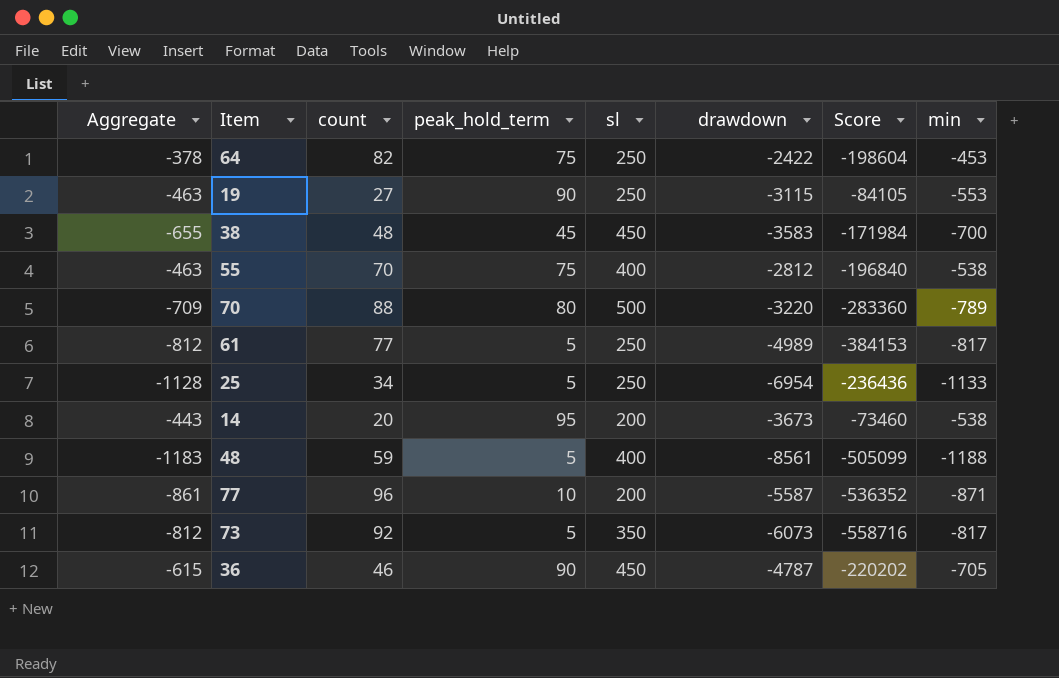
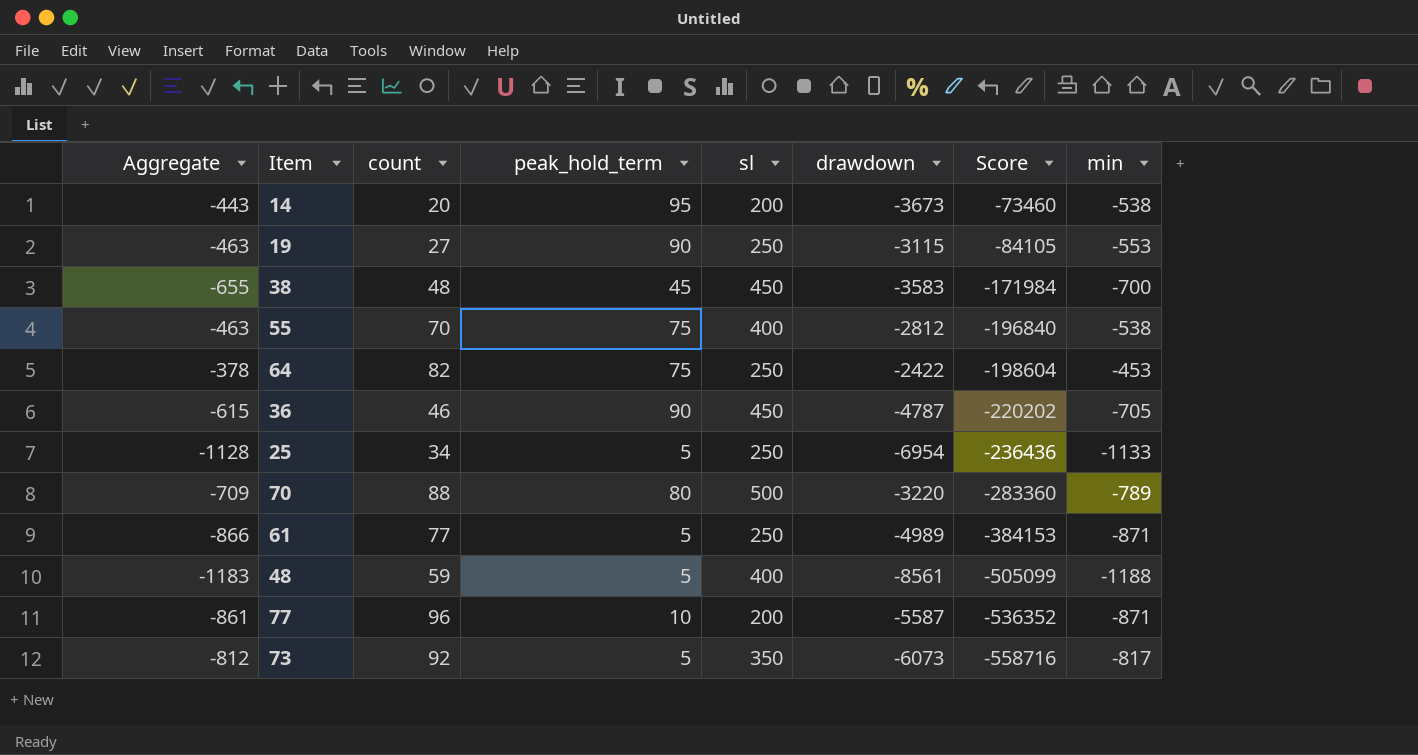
row order: none -> Score descending
61 | Aggregate: -812 -> -866
61 | min: -817 -> -871

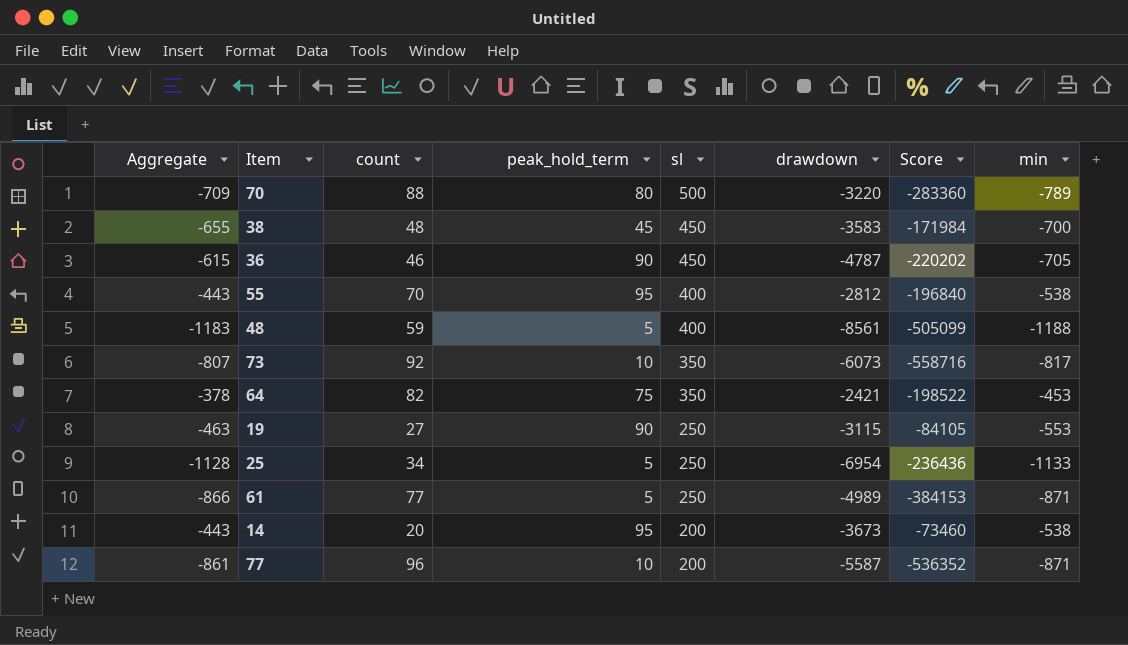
row order: Score descending -> sl descending
55 | Aggregate: -463 -> -443
55 | peak_hold_term: 75 -> 95
73 | Aggregate: -812 -> -807
73 | peak_hold_term: 5 -> 10
64 | sl: 250 -> 350
64 | drawdown: -2422 -> -2421
64 | Score: -198604 -> -198522

